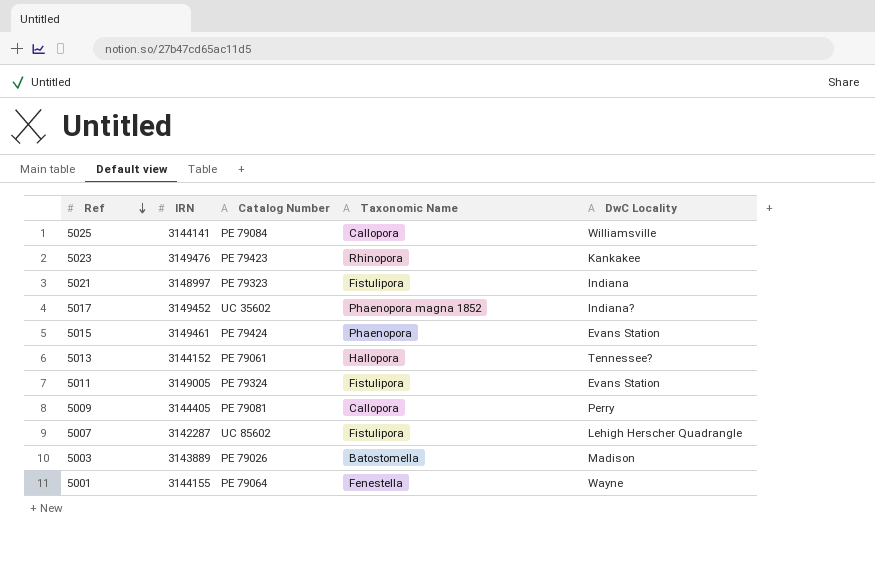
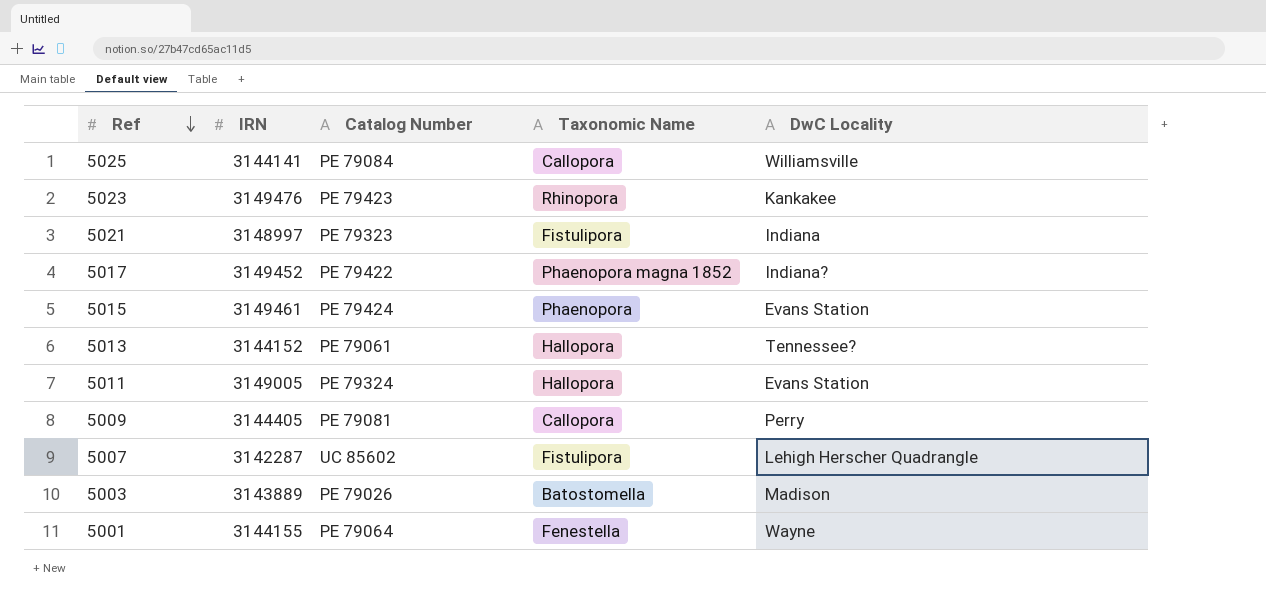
5017 | Catalog Number: UC 35602 -> PE 79422
5011 | Taxonomic Name: Fistulipora -> Hallopora

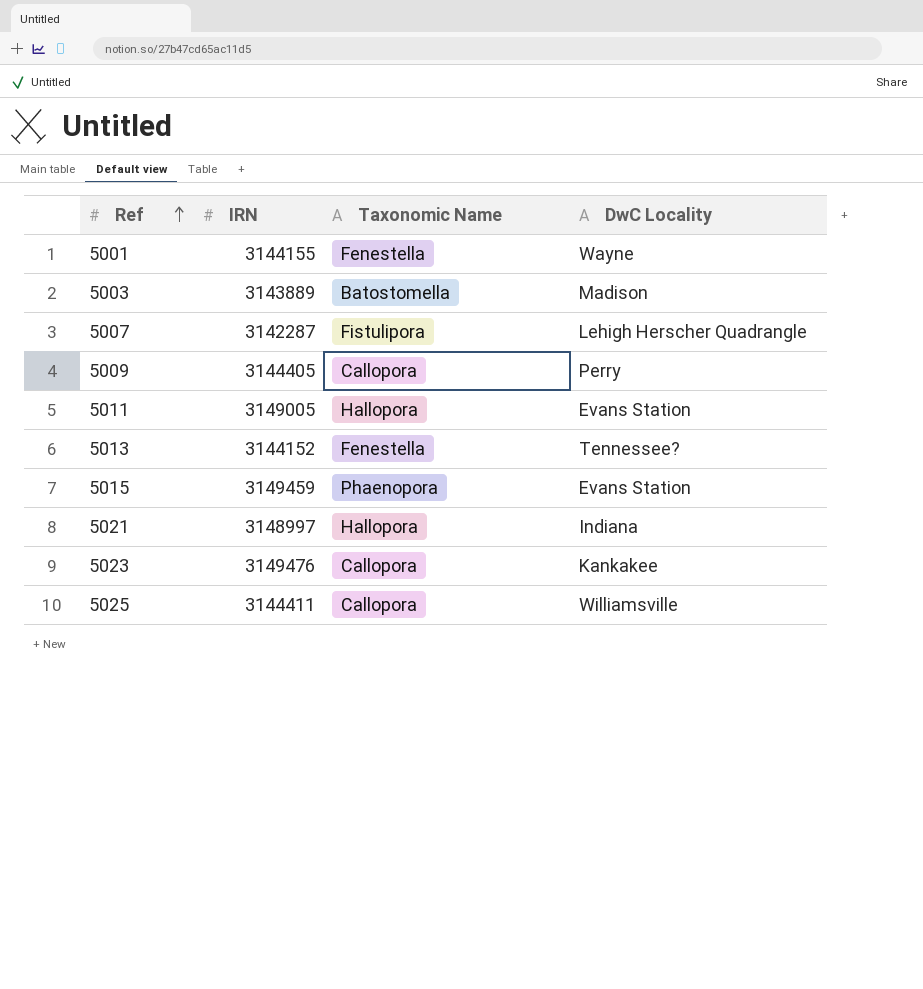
row order: Ref descending -> Ref ascending
column Catalog Number | position: 3 -> none
row 5017: 3149452 | PE 79422 | Phaenopora magna 1852 | Indiana? -> none
5013 | Taxonomic Name: Hallopora -> Fenestella
5015 | IRN: 3149461 -> 3149459
5021 | Taxonomic Name: Fistulipora -> Hallopora
5023 | Taxonomic Name: Rhinopora -> Callopora
5025 | IRN: 3144141 -> 3144411

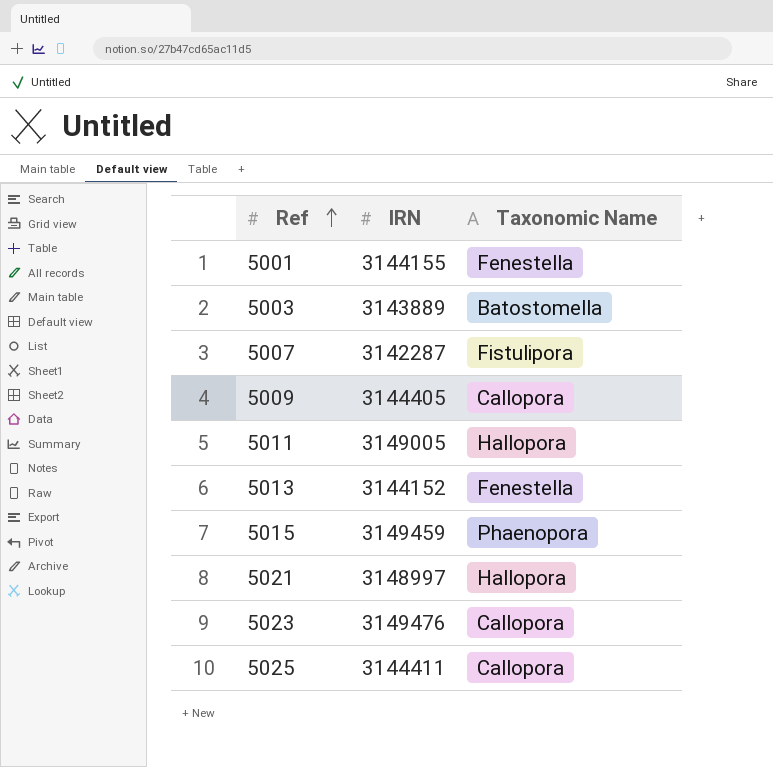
column DwC Locality | position: 4 -> none

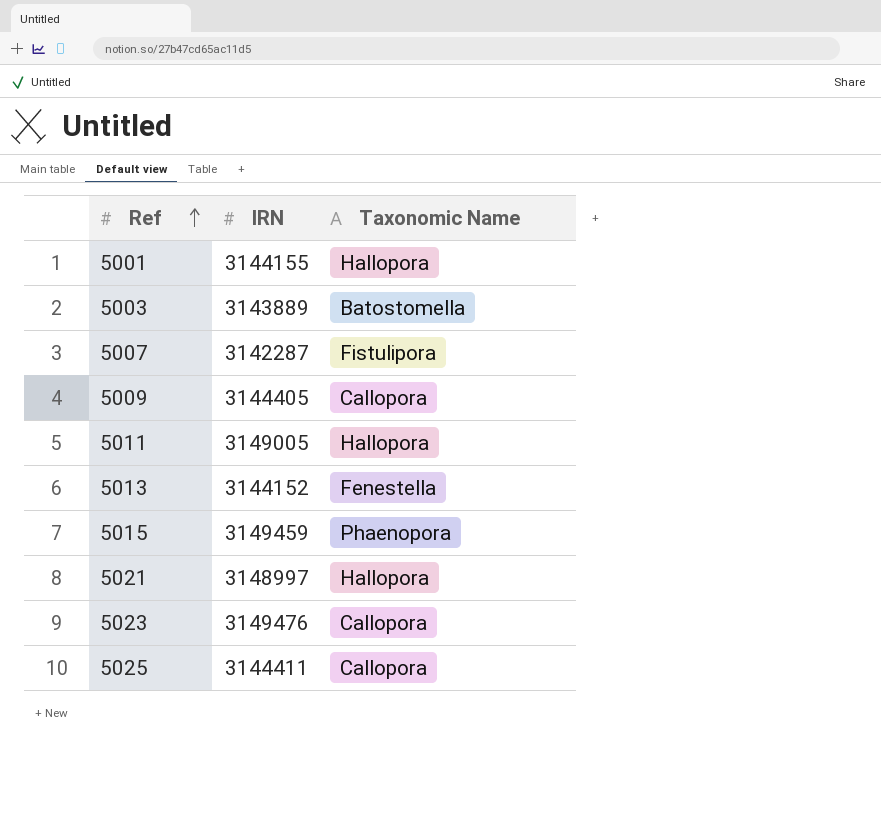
5001 | Taxonomic Name: Fenestella -> Hallopora

